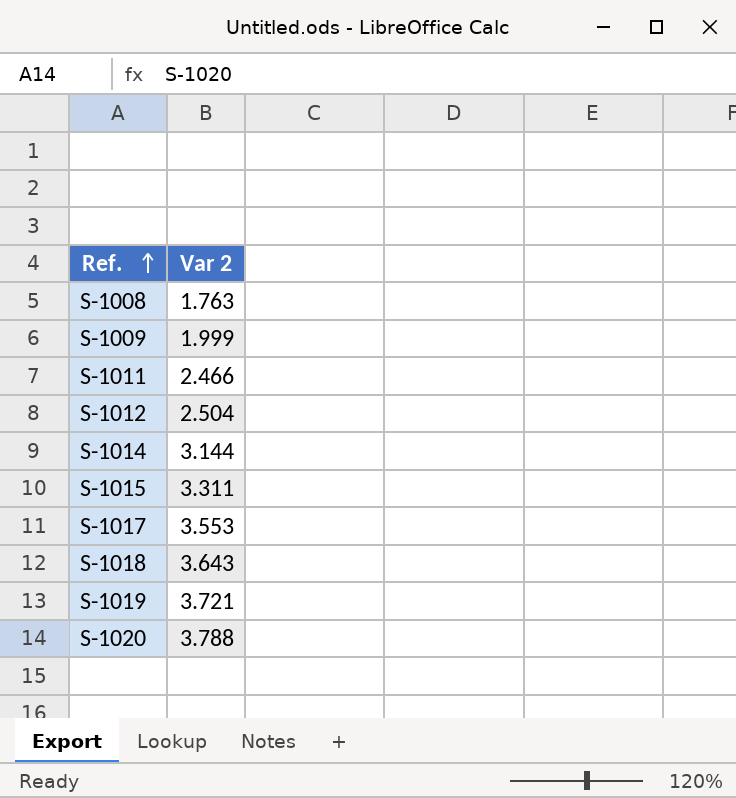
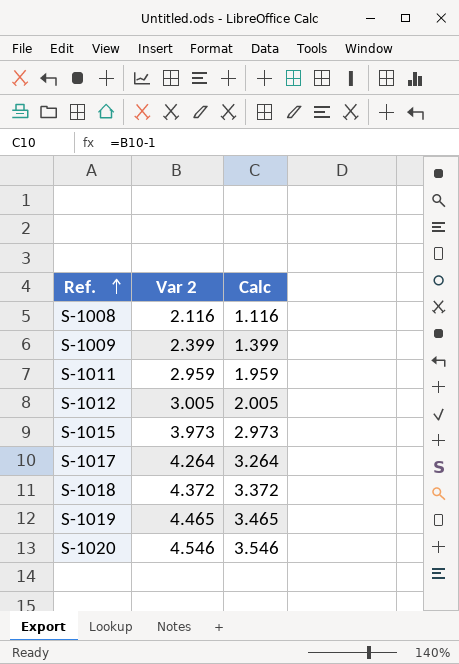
column Calc | formula: none -> [Var 2] - 1
row S-1014: 3.144 -> none
S-1008 | Var 2: 1.763 -> 2.116
S-1009 | Var 2: 1.999 -> 2.399
S-1011 | Var 2: 2.466 -> 2.959
S-1012 | Var 2: 2.504 -> 3.005
S-1015 | Var 2: 3.311 -> 3.973
S-1017 | Var 2: 3.553 -> 4.264
S-1018 | Var 2: 3.643 -> 4.372
S-1019 | Var 2: 3.721 -> 4.465
S-1020 | Var 2: 3.788 -> 4.546

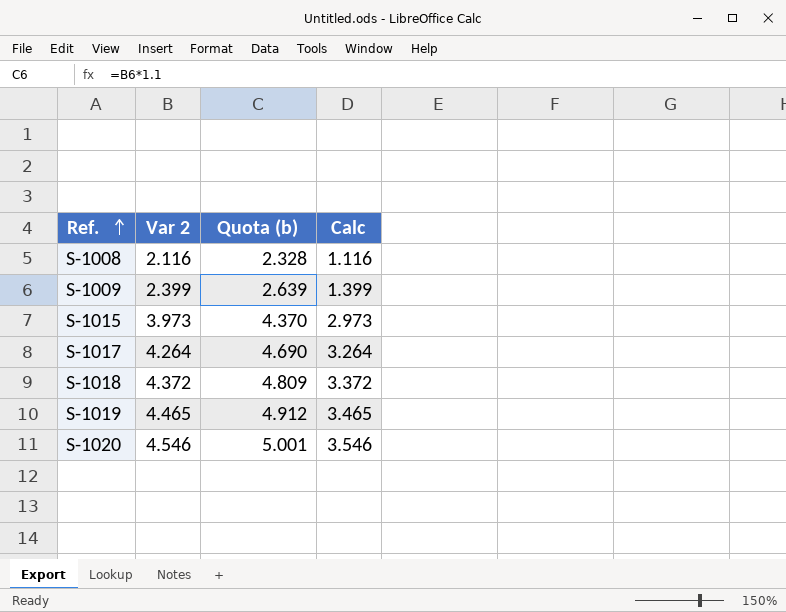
column Quota (b) | formula: none -> [Var 2] * 1.1
row S-1011: 2.959 | 1.959 -> none
row S-1012: 3.005 | 2.005 -> none

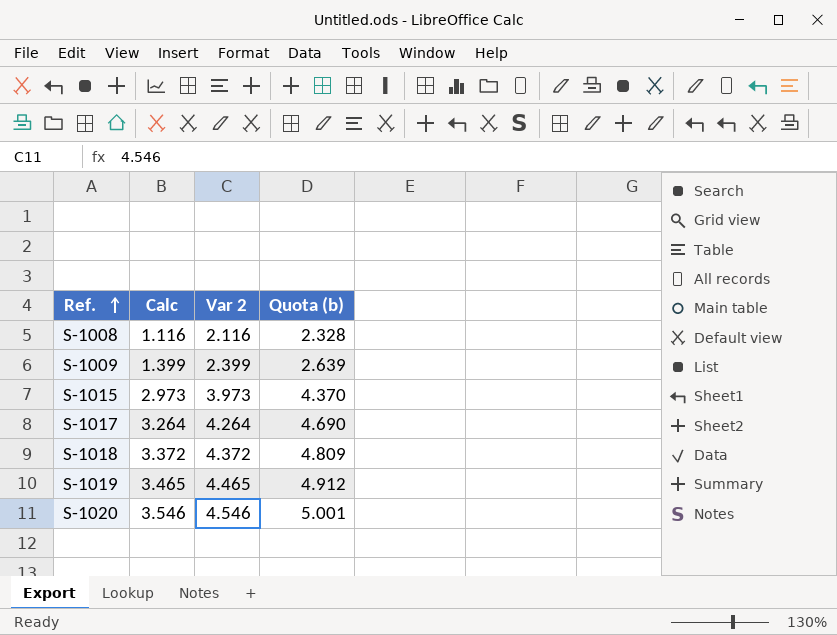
column Calc | position: 4 -> 2

